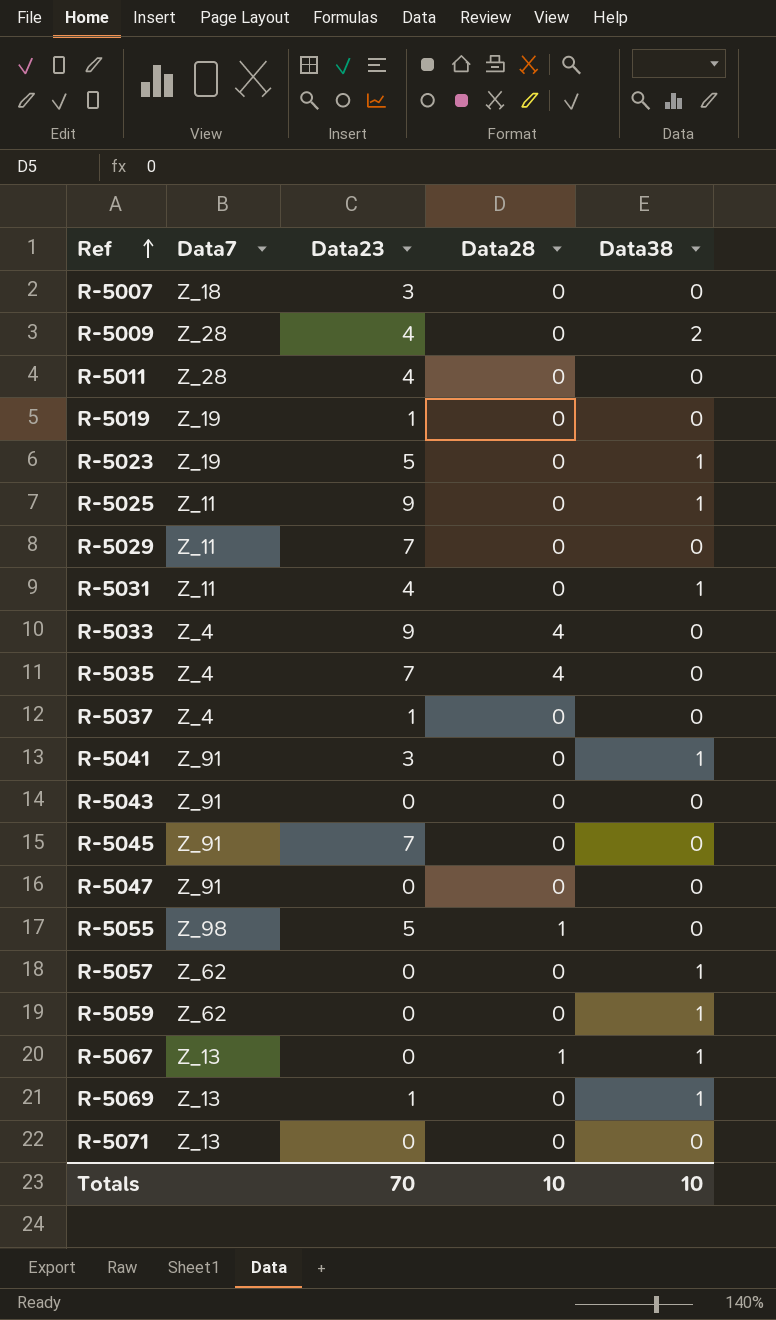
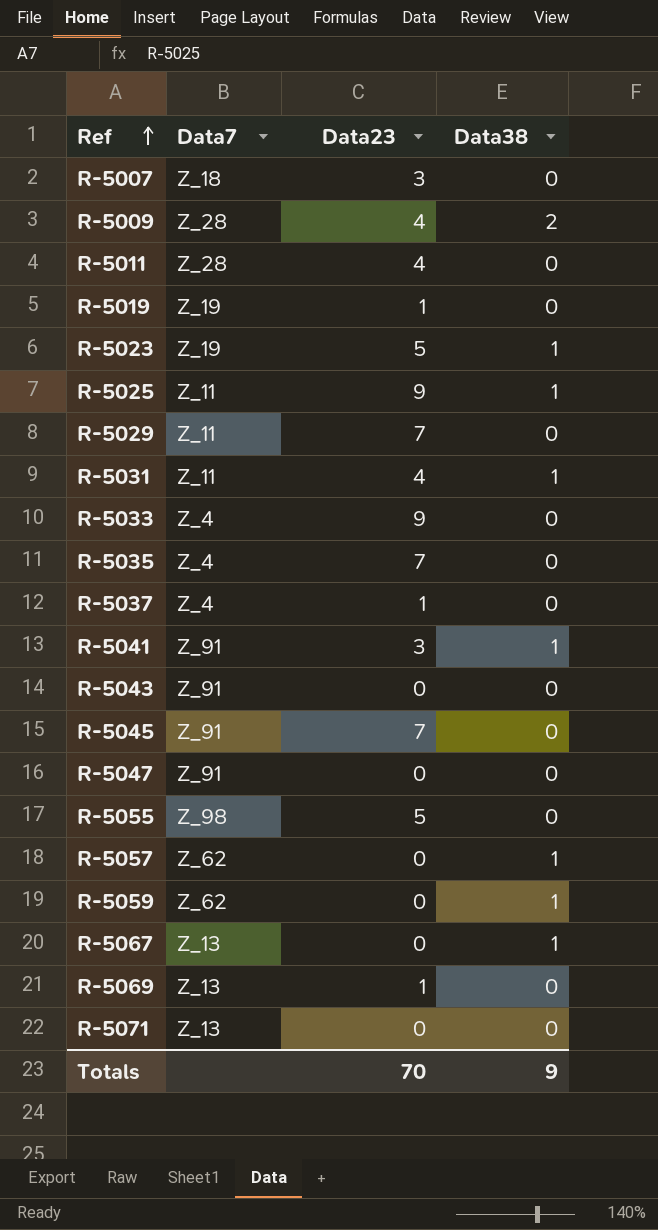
column Data28 | position: 4 -> none
R-5069 | Data38: 1 -> 0
Totals | Data38: 10 -> 9

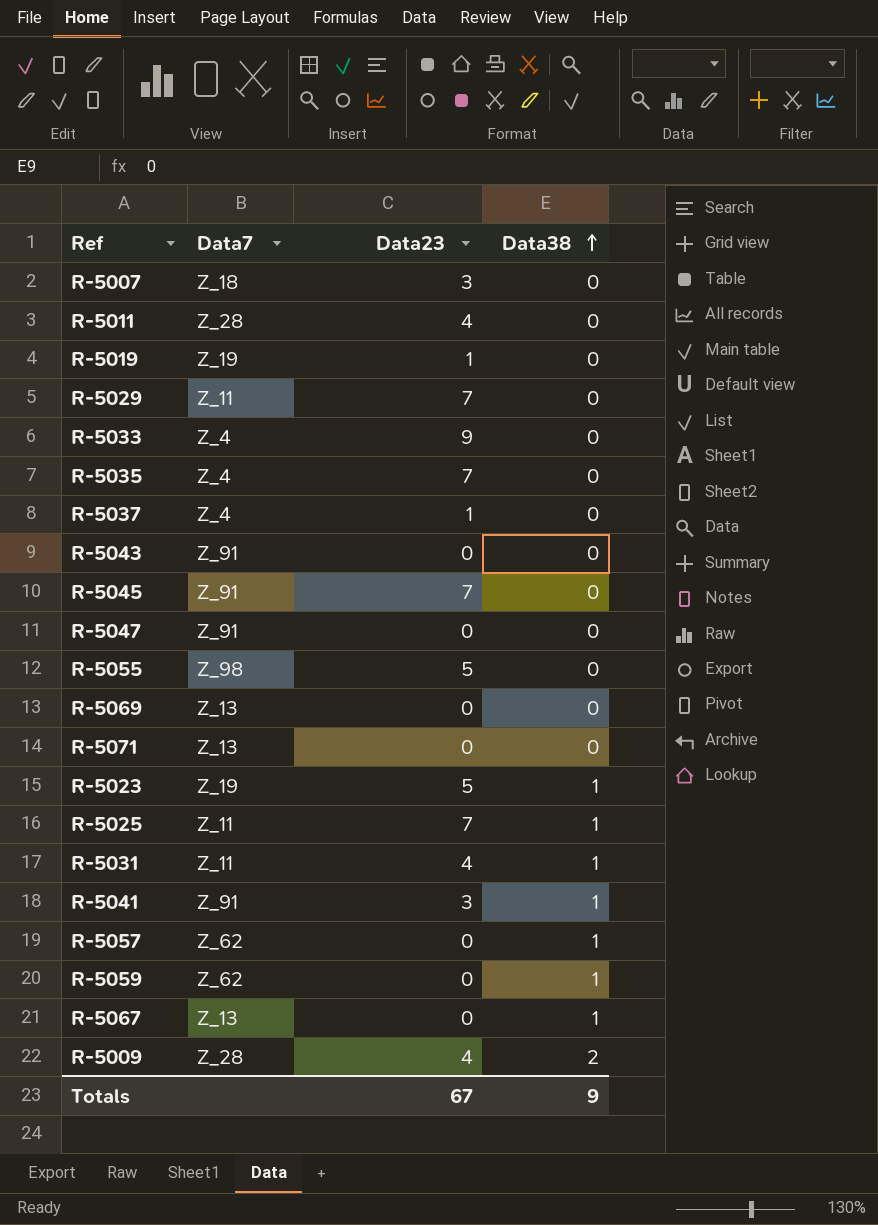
row order: Ref ascending -> Data38 ascending
R-5069 | Data23: 1 -> 0
R-5025 | Data23: 9 -> 7
Totals | Data23: 70 -> 67

